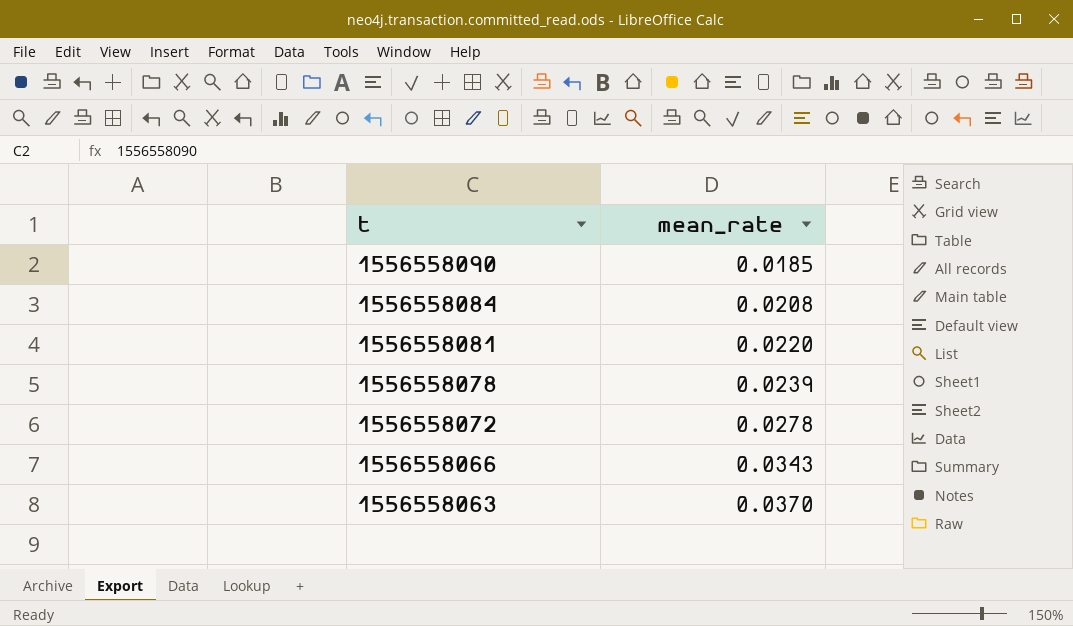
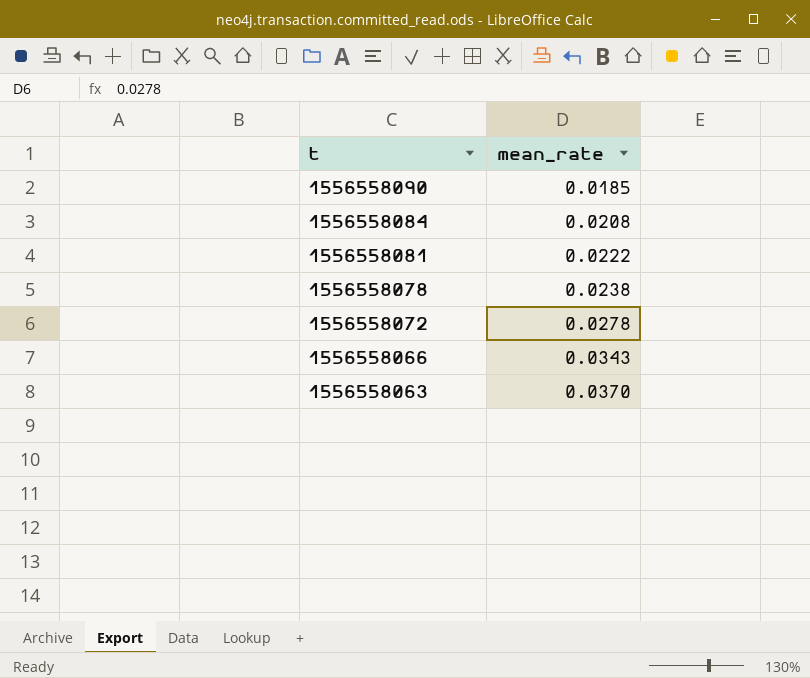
1556558081 | mean_rate: 0.0220 -> 0.0222
1556558078 | mean_rate: 0.0239 -> 0.0238

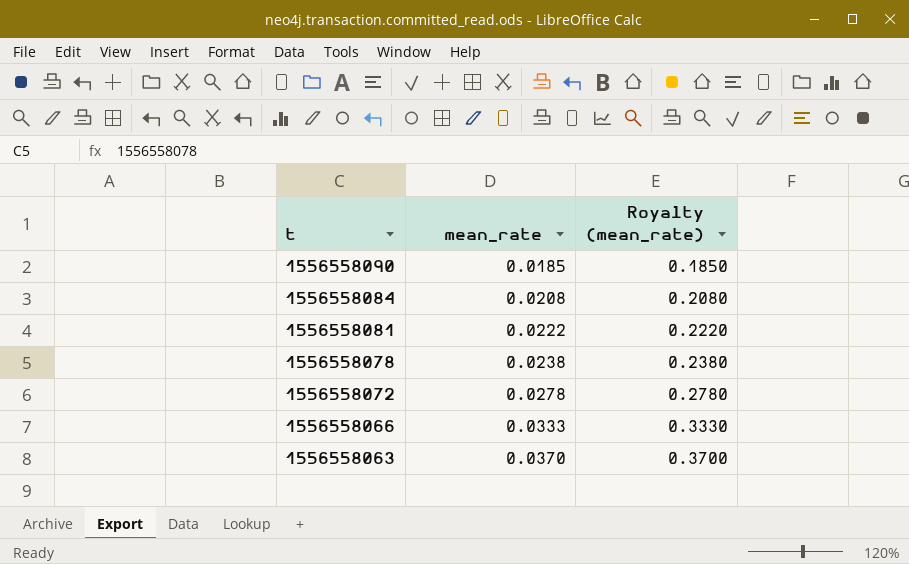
column Royalty (mean_rate) | formula: none -> [mean_rate] * 10
1556558066 | mean_rate: 0.0343 -> 0.0333

